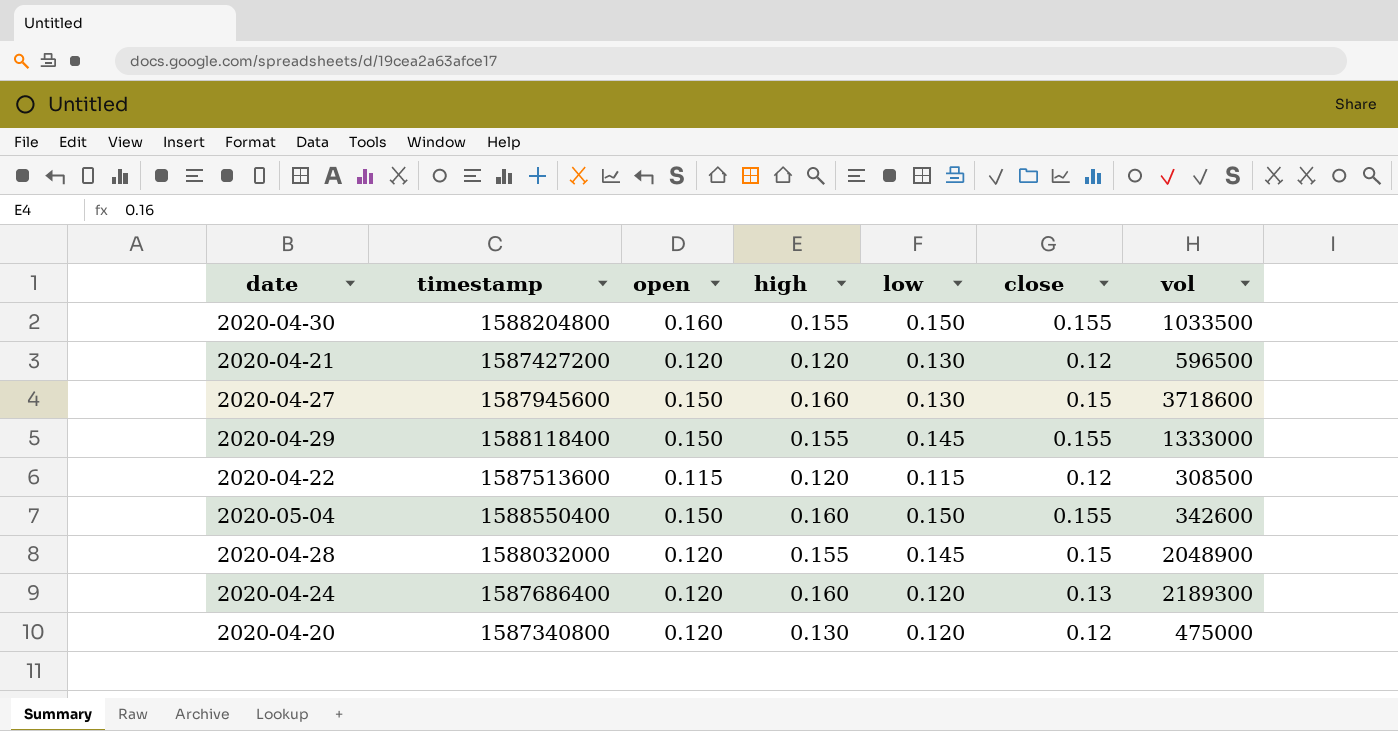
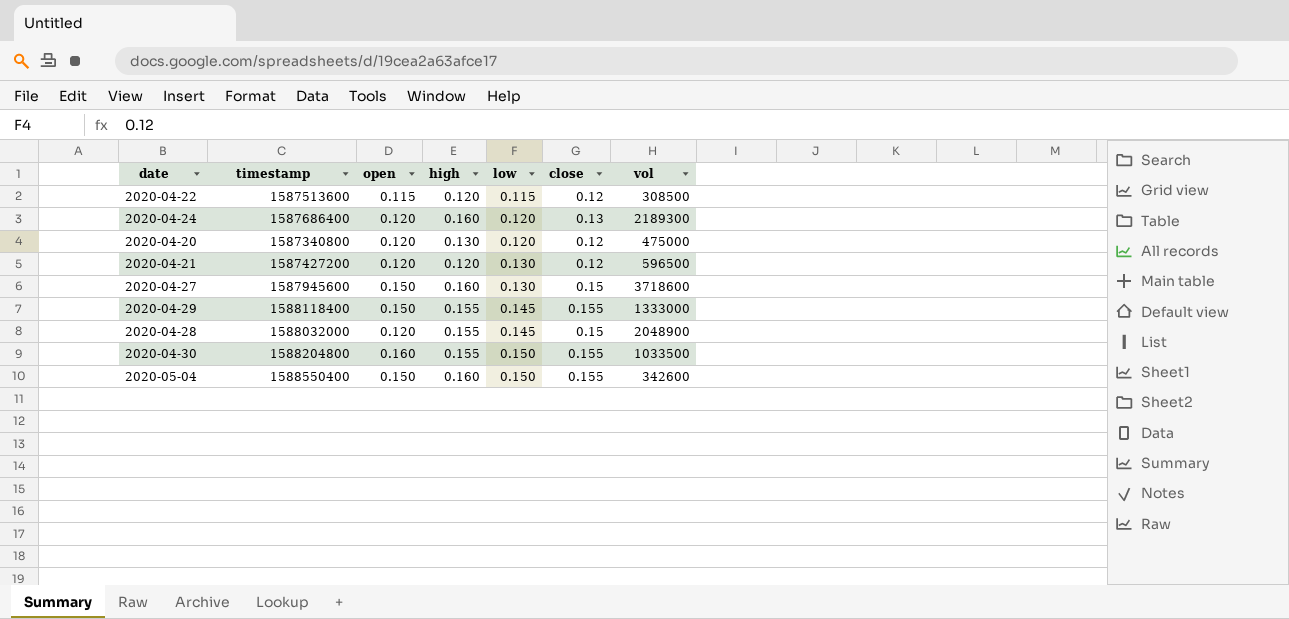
row order: none -> low ascending

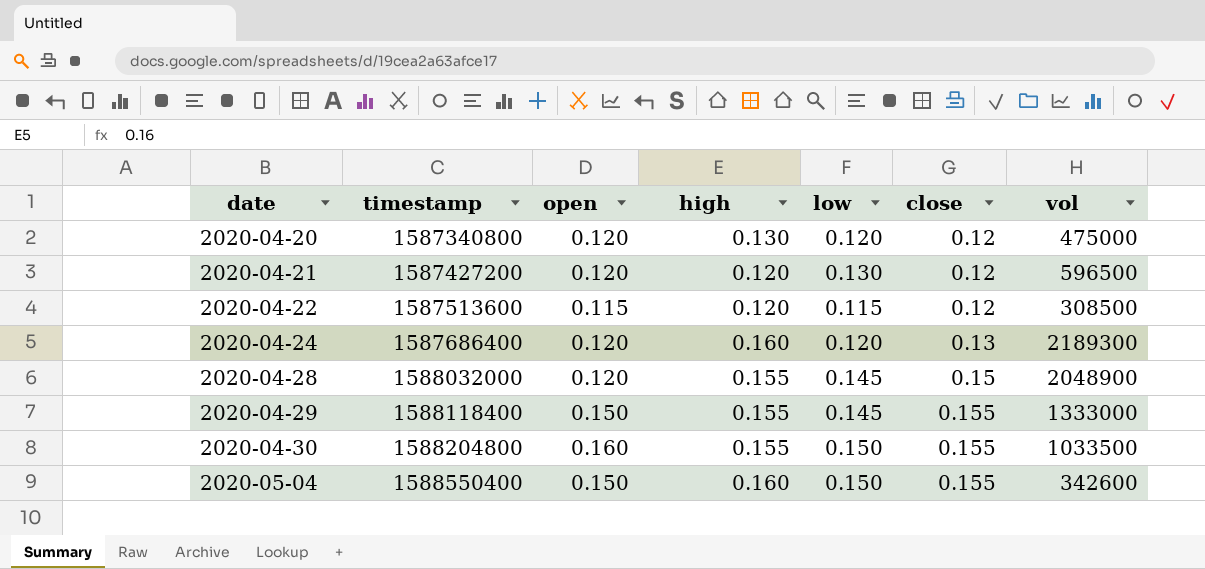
row order: low ascending -> date ascending
row 2020-04-27: 1587945600 | 0.150 | 0.160 | 0.130 | 0.15 | 3718600 -> none

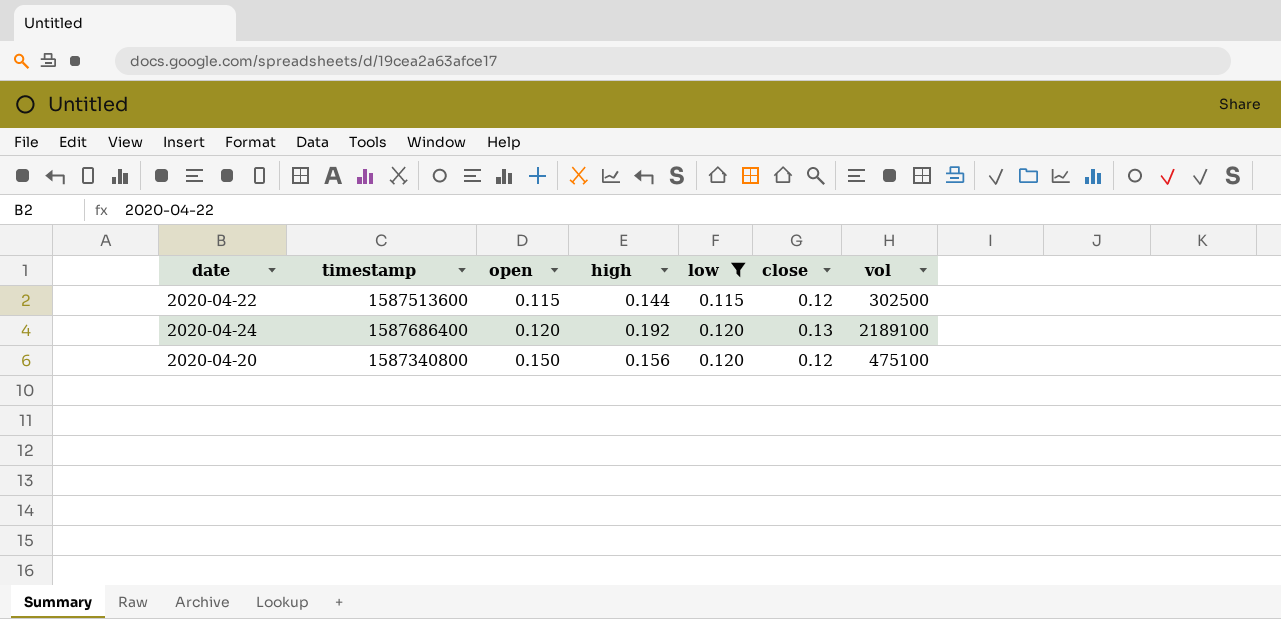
filter: none -> low <= 0.120
row order: date ascending -> open ascending
2020-04-22 | high: 0.120 -> 0.144
2020-04-22 | vol: 308500 -> 302500
2020-04-24 | high: 0.160 -> 0.192
2020-04-24 | vol: 2189300 -> 2189100
2020-04-20 | open: 0.120 -> 0.150
2020-04-20 | high: 0.130 -> 0.156
2020-04-20 | vol: 475000 -> 475100

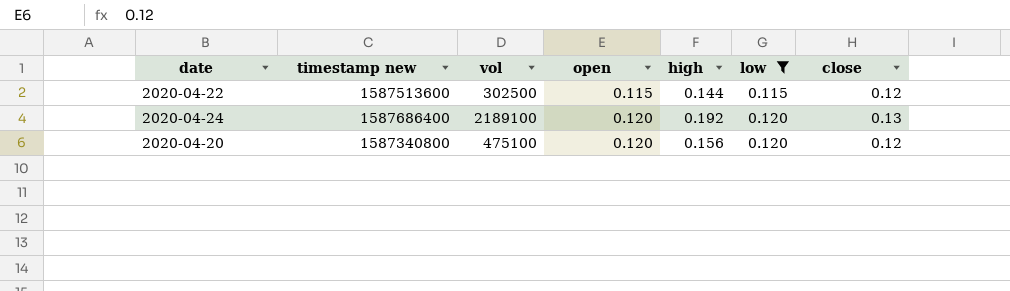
column name: timestamp -> timestamp new
column vol | position: 7 -> 3
2020-04-20 | open: 0.150 -> 0.120

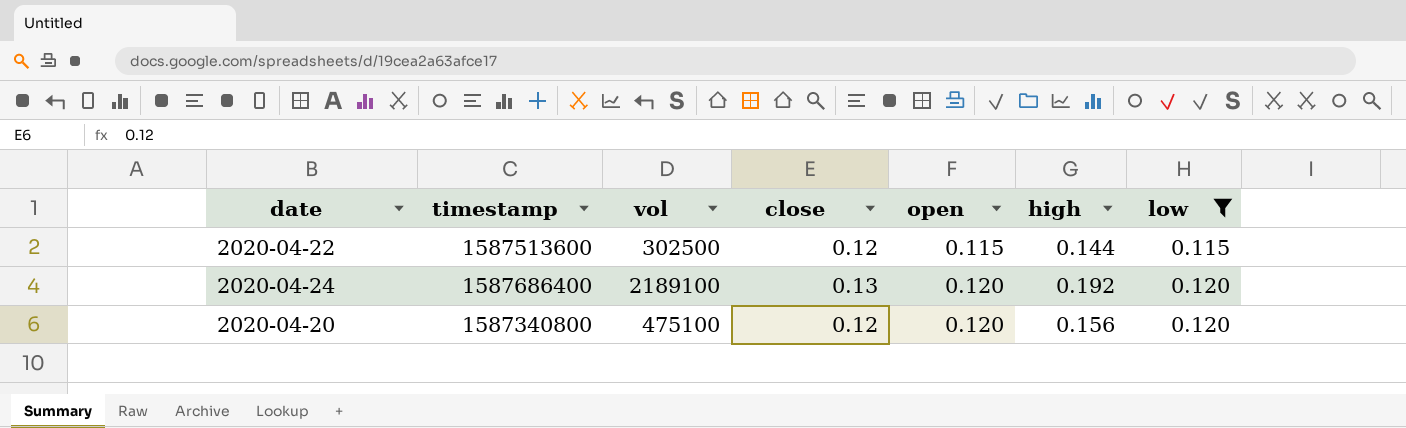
column name: timestamp new -> timestamp
column close | position: 7 -> 4

